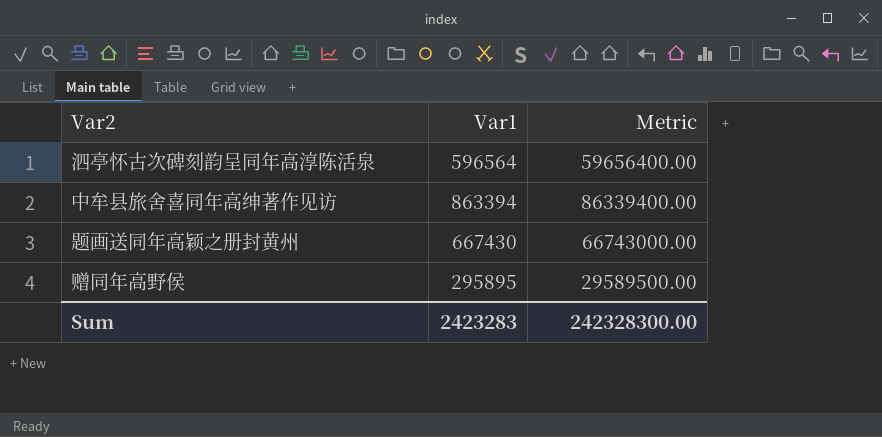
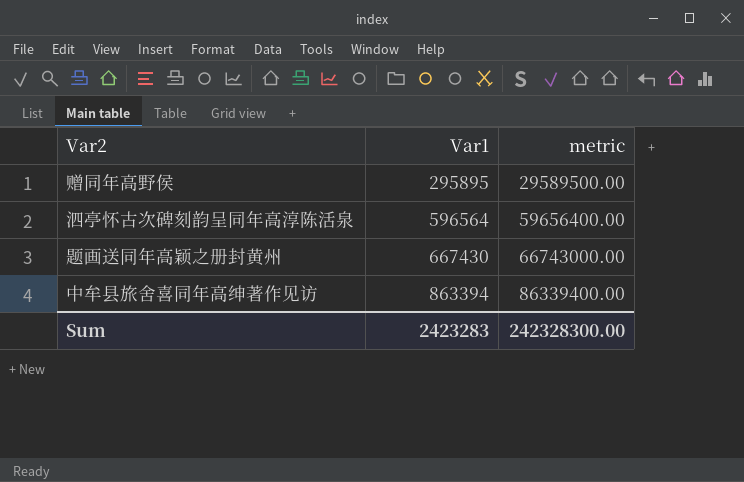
row order: none -> Var1 ascending
column name: Metric -> metric

